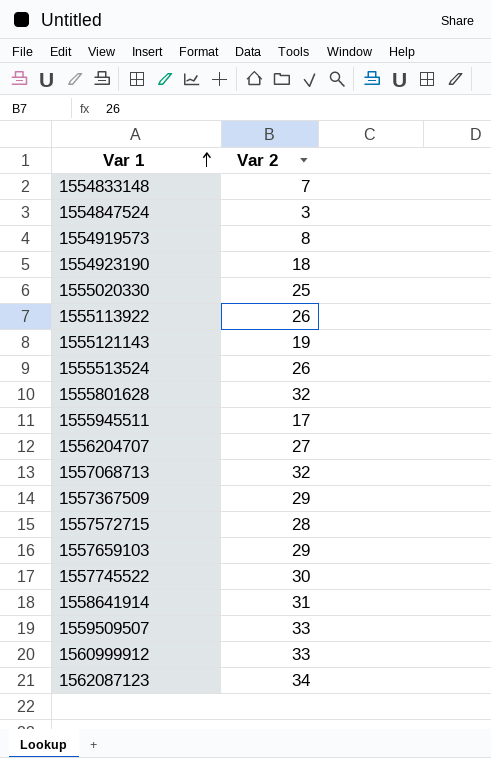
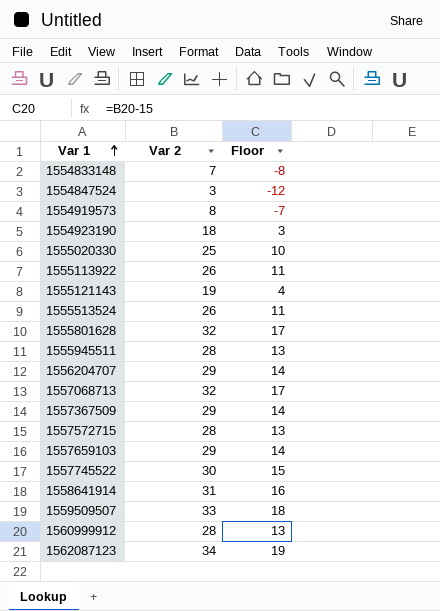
column Floor | formula: none -> [Var 2] - 15
1555945511 | Var 2: 17 -> 28
1556204707 | Var 2: 27 -> 29
1560999912 | Var 2: 33 -> 28

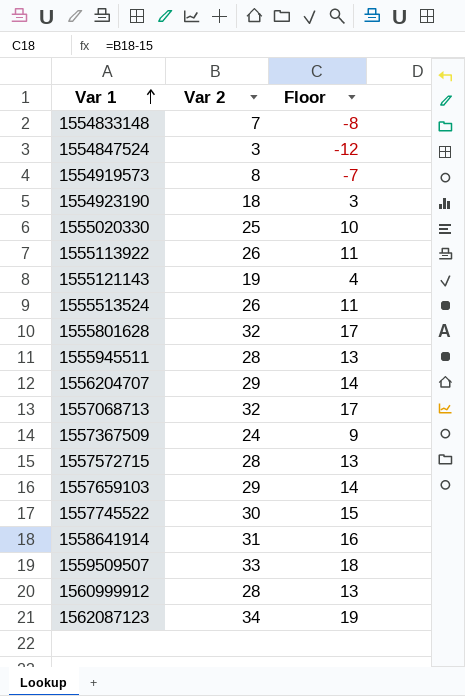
1557367509 | Var 2: 29 -> 24
1557367509 | Floor: 14 -> 9

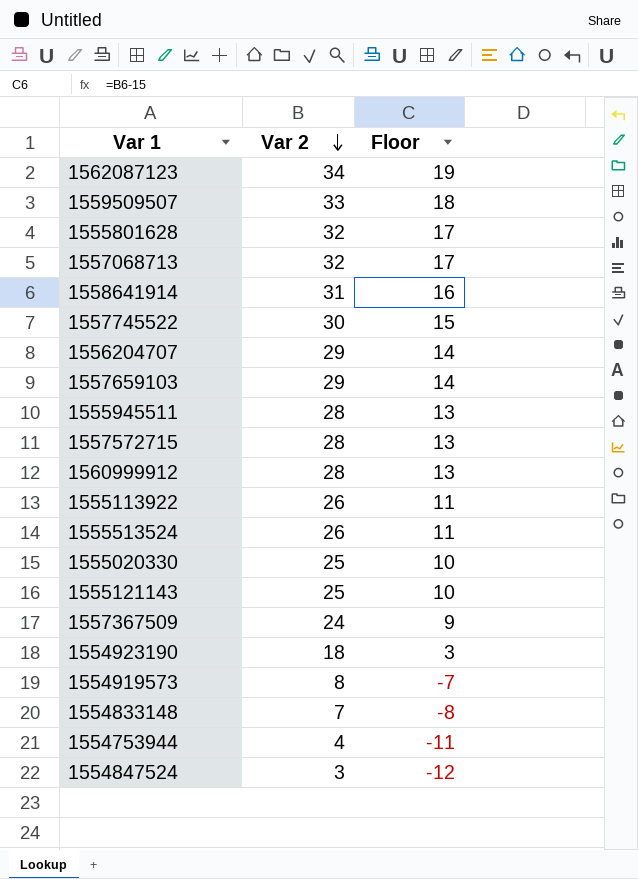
row order: Var 1 ascending -> Var 2 descending
1555121143 | Var 2: 19 -> 25
1555121143 | Floor: 4 -> 10
row 1554753944: none -> 4 | -11

